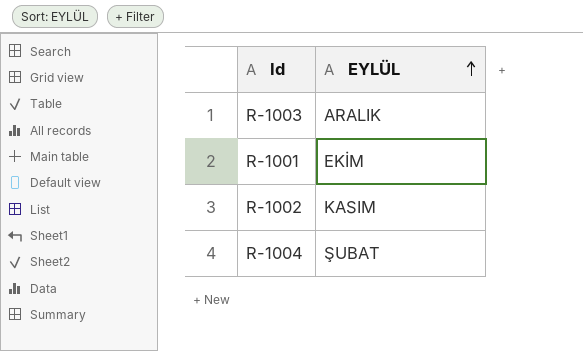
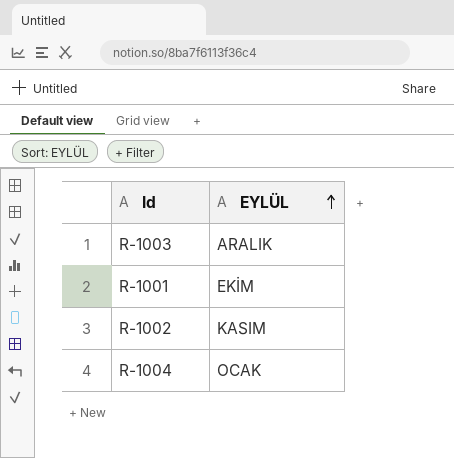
R-1004 | EYLÜL: ŞUBAT -> OCAK

